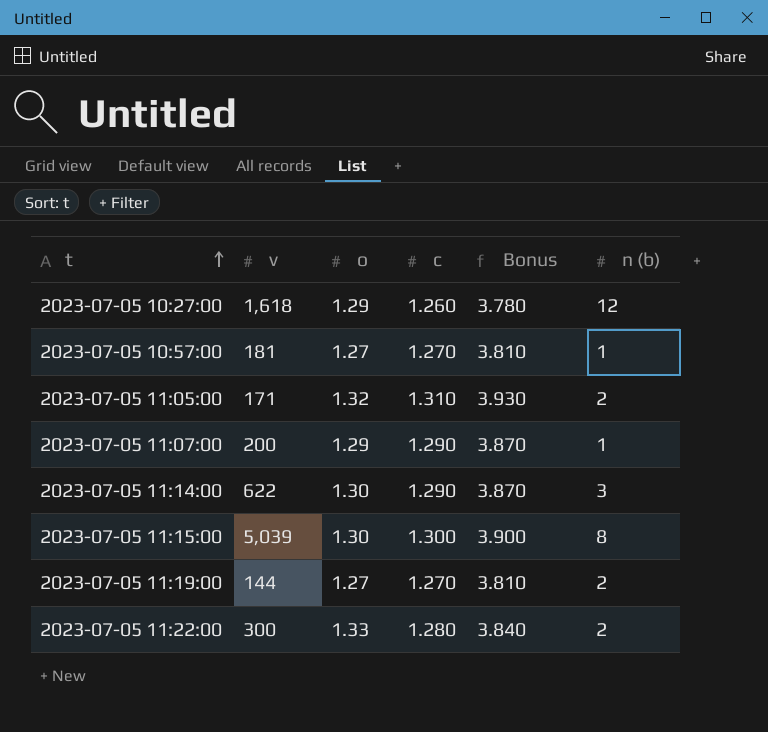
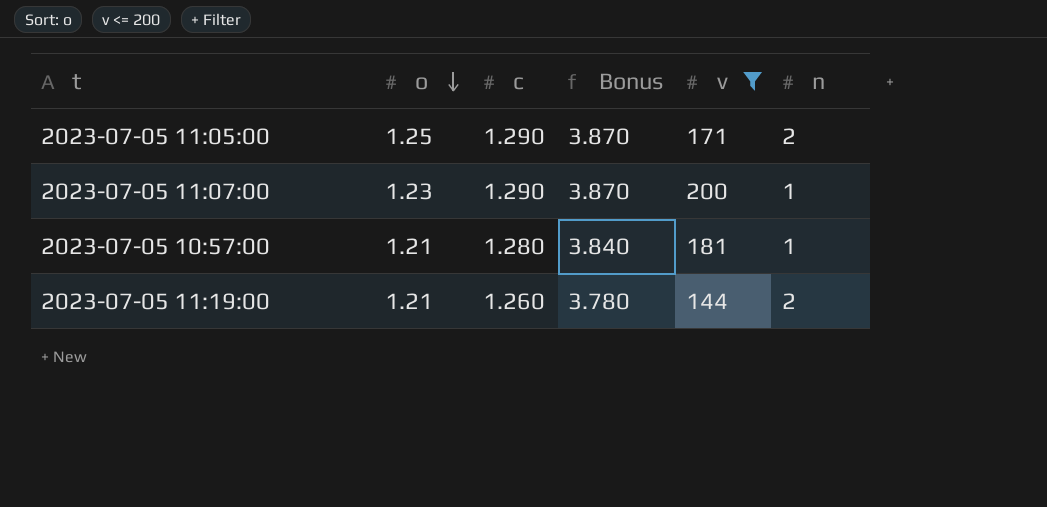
filter: none -> v <= 200
row order: t ascending -> o descending
column v | position: 2 -> 5
column name: n (b) -> n
2023-07-05 11:05:00 | o: 1.32 -> 1.25
2023-07-05 11:05:00 | c: 1.310 -> 1.290
2023-07-05 11:05:00 | Bonus: 3.930 -> 3.870
2023-07-05 11:07:00 | o: 1.29 -> 1.23
2023-07-05 10:57:00 | o: 1.27 -> 1.21
2023-07-05 10:57:00 | c: 1.270 -> 1.280
2023-07-05 10:57:00 | Bonus: 3.810 -> 3.840
2023-07-05 11:19:00 | o: 1.27 -> 1.21
2023-07-05 11:19:00 | c: 1.270 -> 1.260
2023-07-05 11:19:00 | Bonus: 3.810 -> 3.780

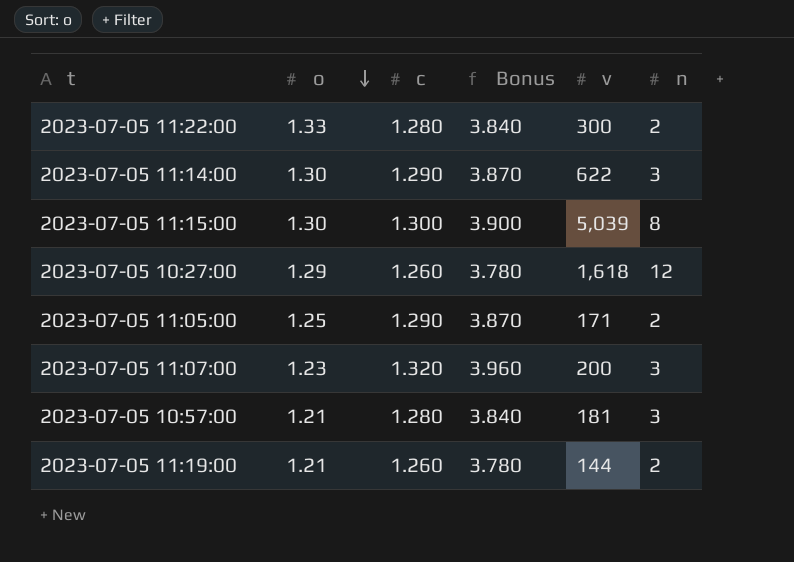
filter: v <= 200 -> none
2023-07-05 11:07:00 | c: 1.290 -> 1.320
2023-07-05 11:07:00 | Bonus: 3.870 -> 3.960
2023-07-05 11:07:00 | n: 1 -> 3
2023-07-05 10:57:00 | n: 1 -> 3

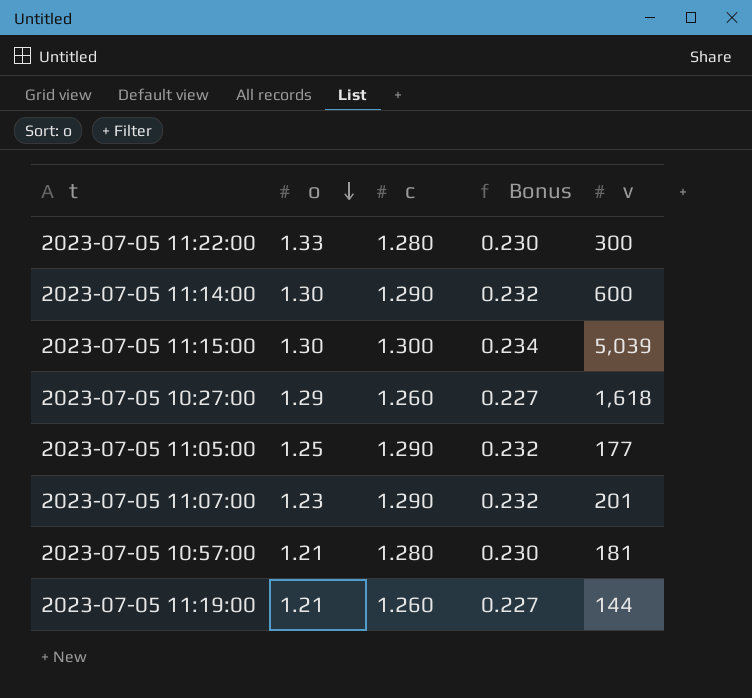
column n | position: 6 -> none
column Bonus | formula: [c] * 3 -> [c] * 0.18
2023-07-05 11:14:00 | v: 622 -> 600
2023-07-05 11:05:00 | v: 171 -> 177
2023-07-05 11:07:00 | c: 1.320 -> 1.290
2023-07-05 11:07:00 | v: 200 -> 201

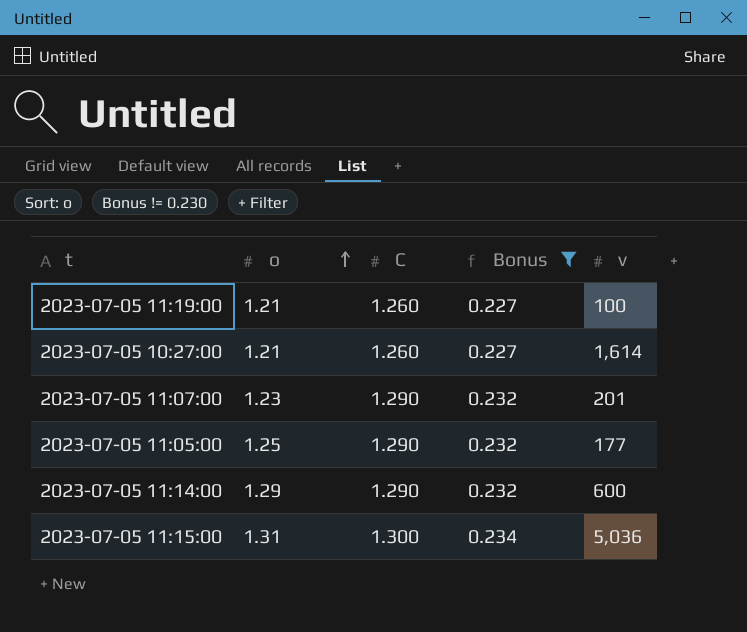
filter: none -> Bonus != 0.230
row order: o descending -> o ascending
column name: c -> C
2023-07-05 11:19:00 | v: 144 -> 100
2023-07-05 10:27:00 | o: 1.29 -> 1.21
2023-07-05 10:27:00 | v: 1,618 -> 1,614
2023-07-05 11:14:00 | o: 1.30 -> 1.29
2023-07-05 11:15:00 | o: 1.30 -> 1.31
2023-07-05 11:15:00 | v: 5,039 -> 5,036

